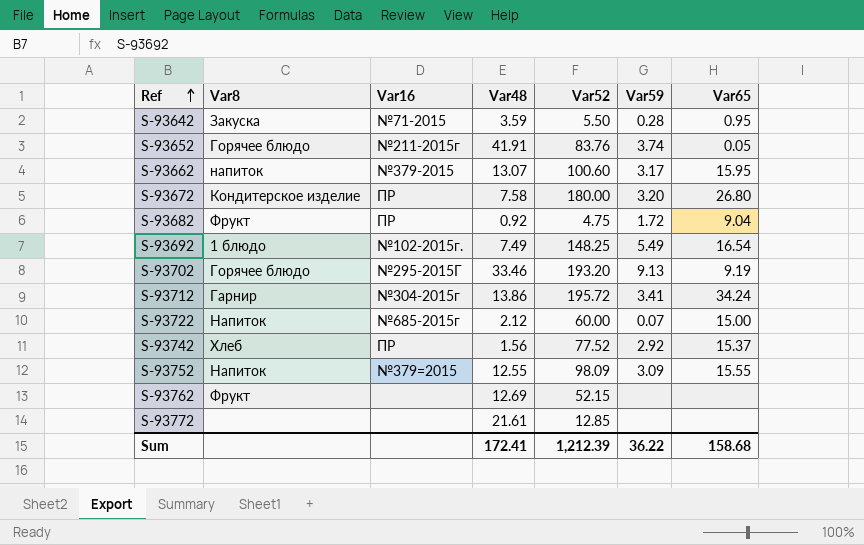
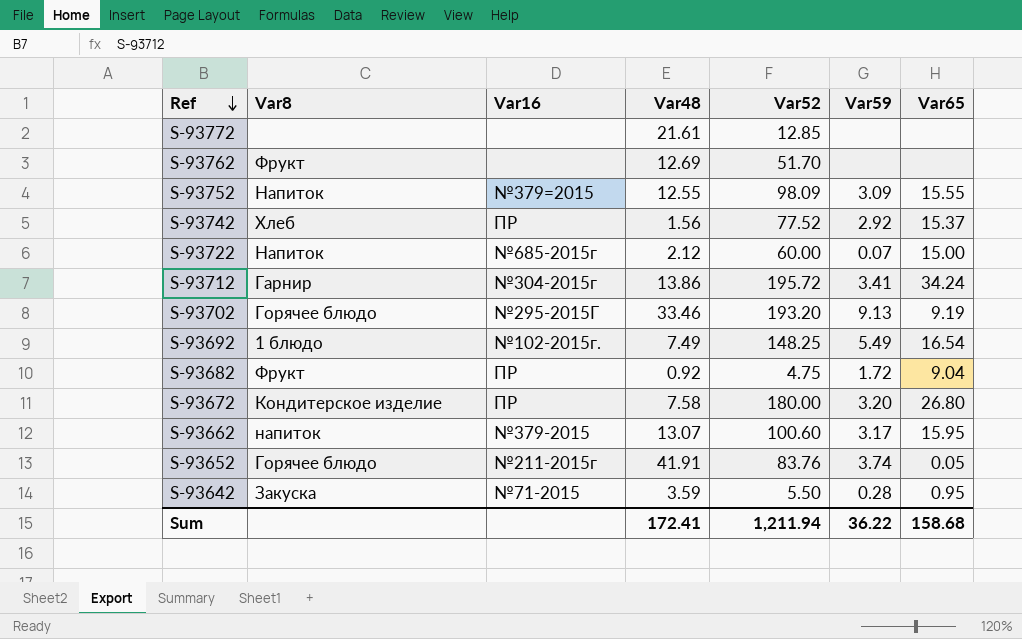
row order: Ref ascending -> Ref descending
S-93762 | Var52: 52.15 -> 51.70
Sum | Var52: 1,212.39 -> 1,211.94

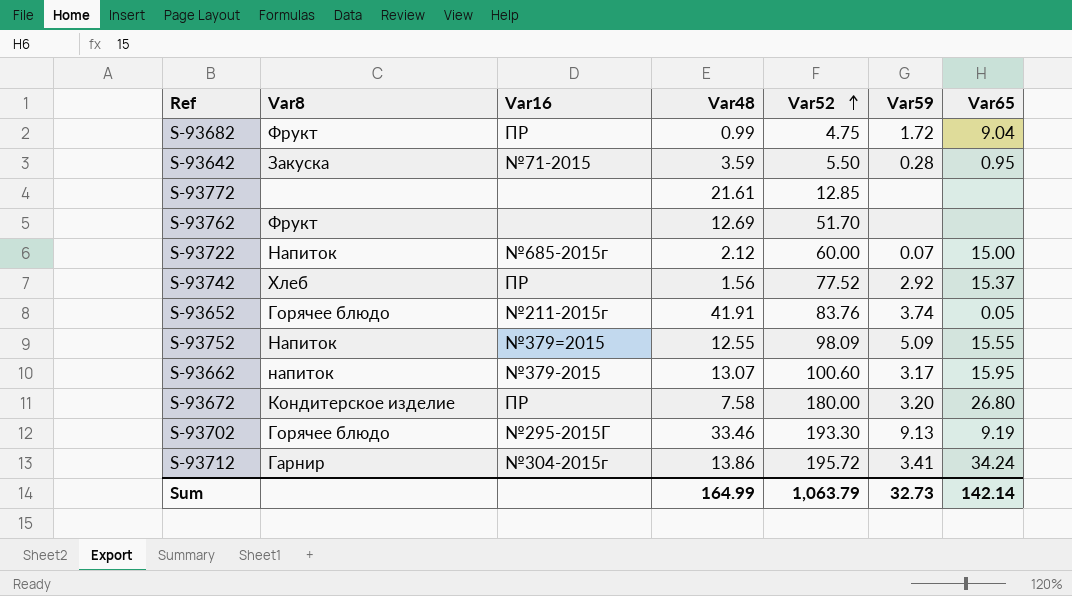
row order: Ref descending -> Var52 ascending
row S-93692: 1 блюдо | №102-2015г. | 7.49 | 148.25 | 5.49 | 16.54 -> none
S-93682 | Var48: 0.92 -> 0.99
S-93752 | Var59: 3.09 -> 5.09
S-93702 | Var52: 193.20 -> 193.30
Sum | Var48: 172.41 -> 164.99
Sum | Var52: 1,211.94 -> 1,063.79
Sum | Var59: 36.22 -> 32.73
Sum | Var65: 158.68 -> 142.14

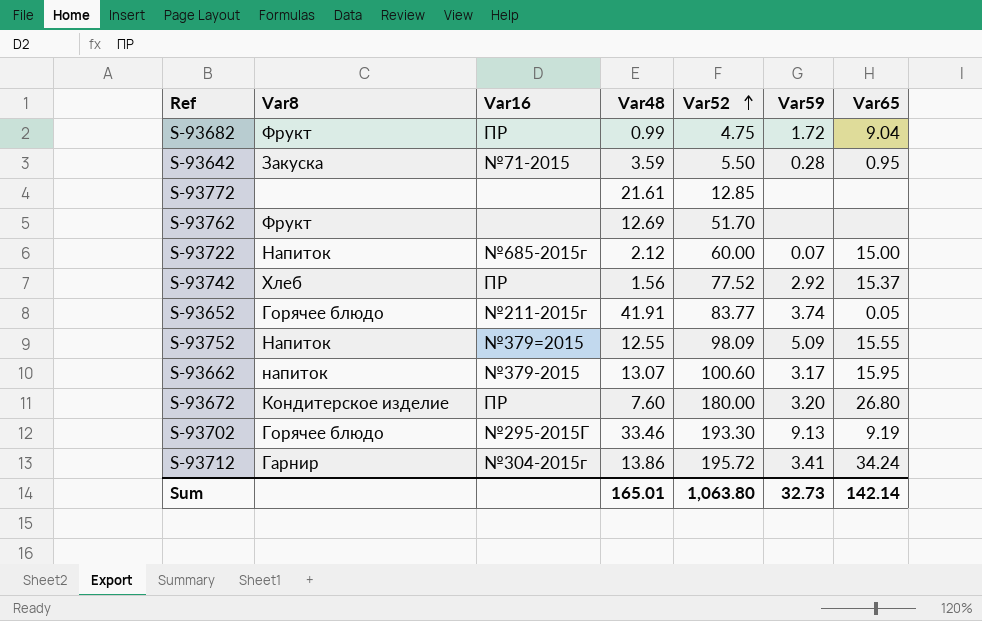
S-93652 | Var52: 83.76 -> 83.77
S-93672 | Var48: 7.58 -> 7.60
Sum | Var48: 164.99 -> 165.01
Sum | Var52: 1,063.79 -> 1,063.80

